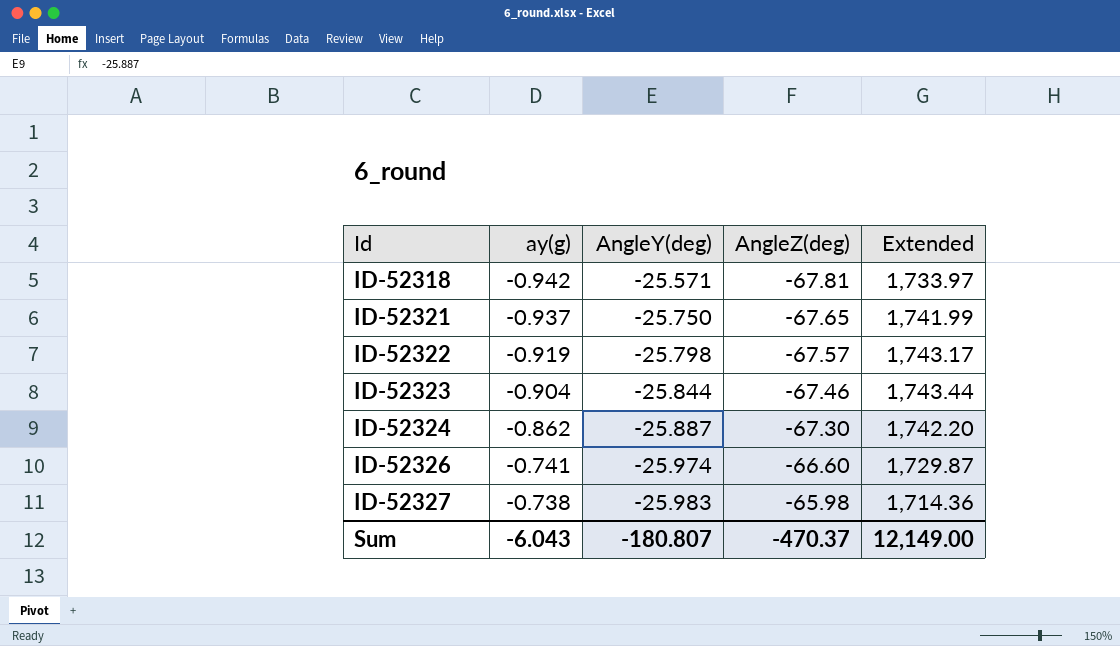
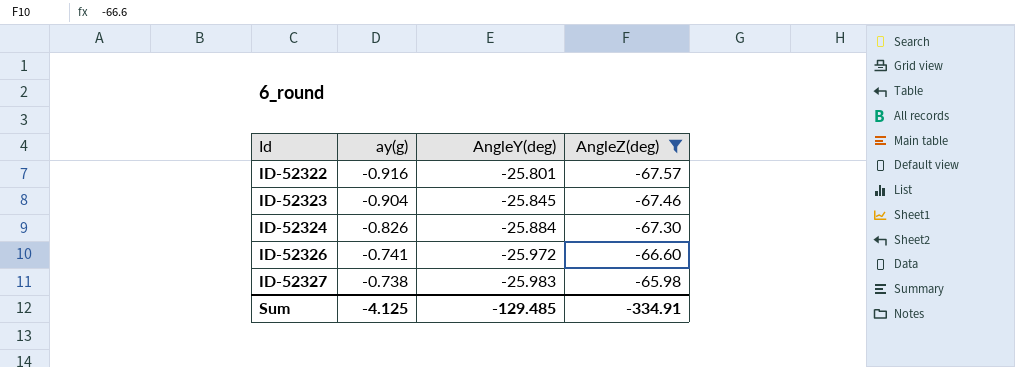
filter: none -> AngleZ(deg) >= -67.57
column Extended | formula: [AngleY(deg)] * [AngleZ(deg)] -> none
ID-52322 | ay(g): -0.919 -> -0.916
ID-52322 | AngleY(deg): -25.798 -> -25.801
ID-52323 | AngleY(deg): -25.844 -> -25.845
ID-52324 | ay(g): -0.862 -> -0.826
ID-52324 | AngleY(deg): -25.887 -> -25.884
ID-52326 | AngleY(deg): -25.974 -> -25.972
Sum | ay(g): -6.043 -> -4.125
Sum | AngleY(deg): -180.807 -> -129.485
Sum | AngleZ(deg): -470.37 -> -334.91

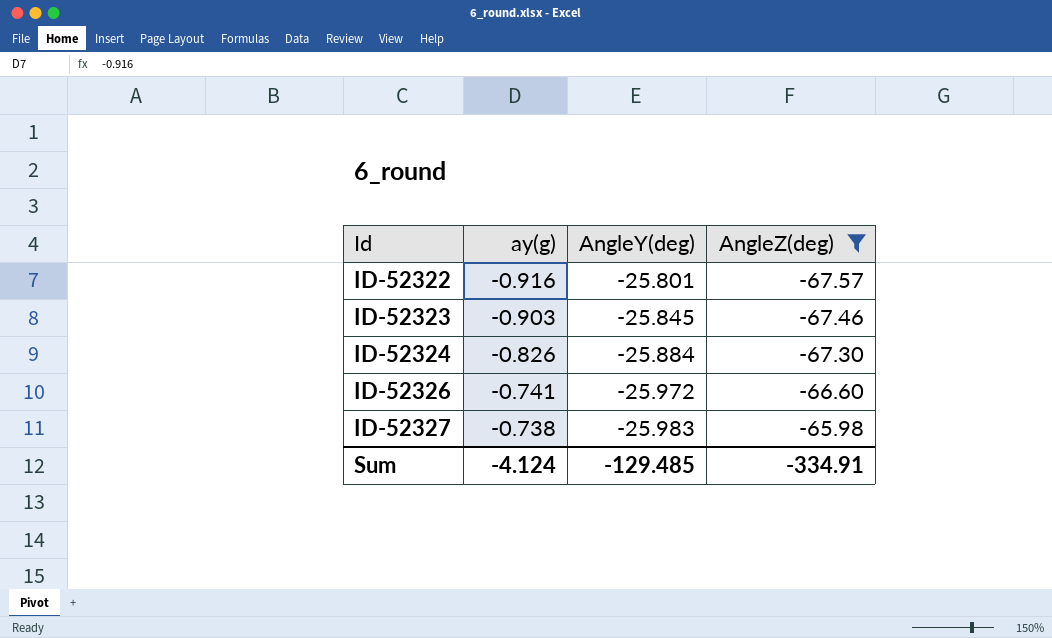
ID-52323 | ay(g): -0.904 -> -0.903
Sum | ay(g): -4.125 -> -4.124

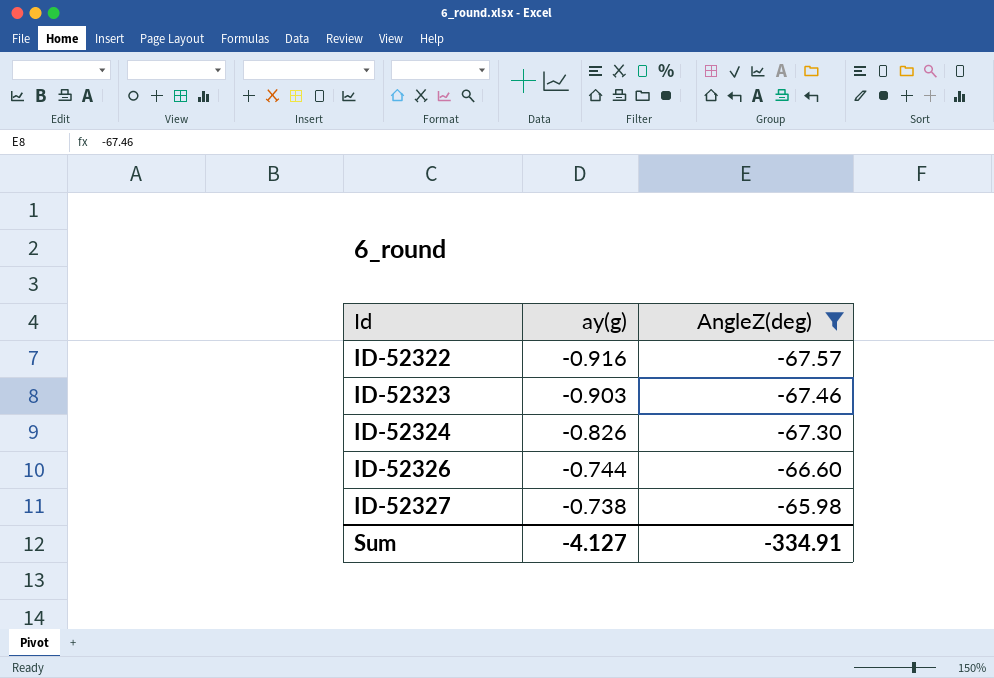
column AngleY(deg) | position: 3 -> none
ID-52326 | ay(g): -0.741 -> -0.744
Sum | ay(g): -4.124 -> -4.127

